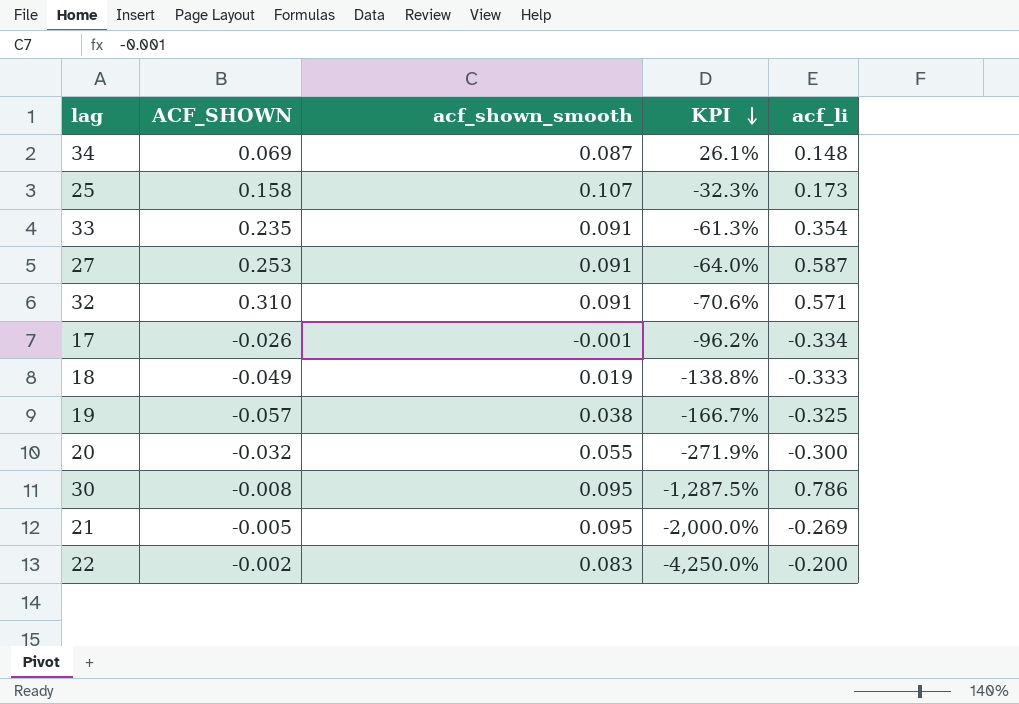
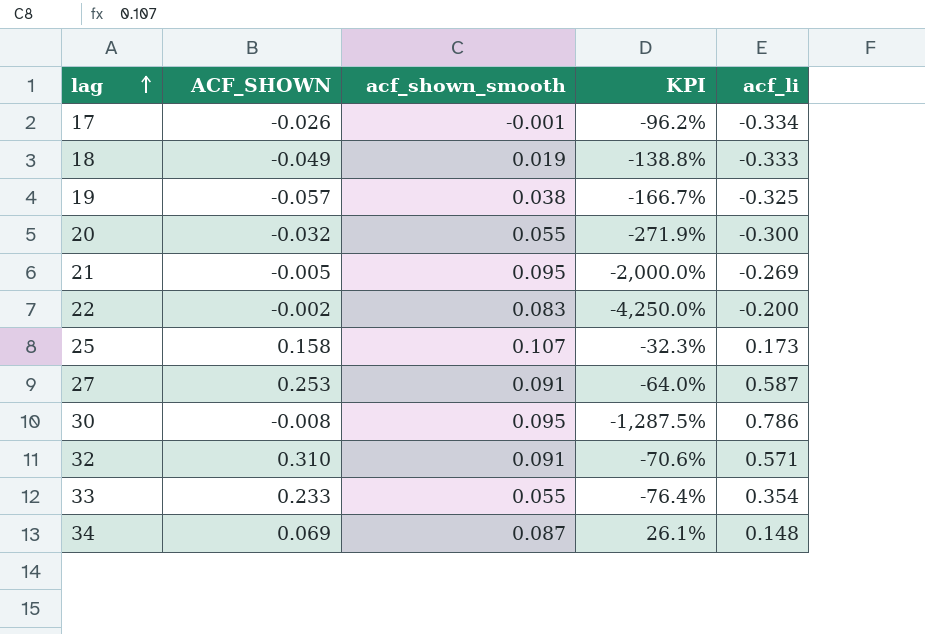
row order: KPI descending -> lag ascending
33 | ACF_SHOWN: 0.235 -> 0.233
33 | acf_shown_smooth: 0.091 -> 0.055
33 | KPI: -61.3% -> -76.4%

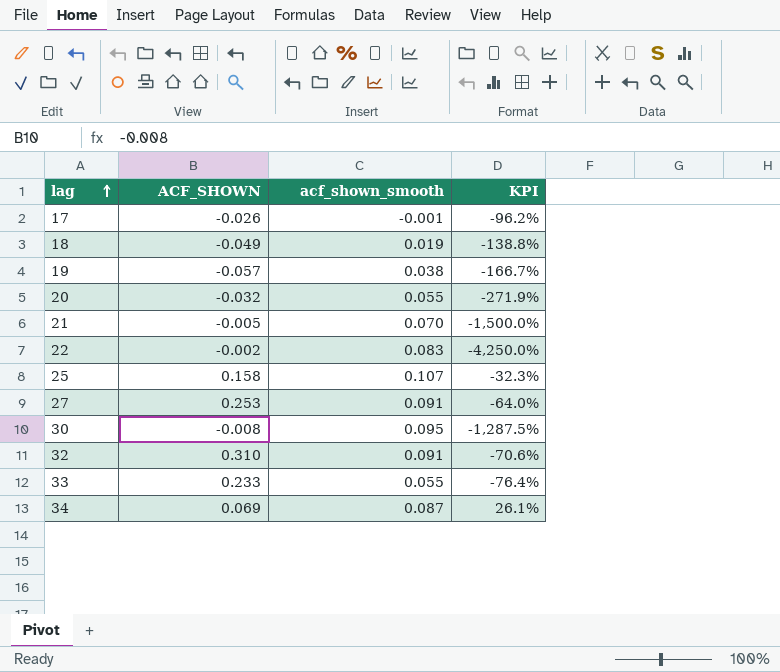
column acf_li | position: 5 -> none
21 | acf_shown_smooth: 0.095 -> 0.070
21 | KPI: -2,000.0% -> -1,500.0%

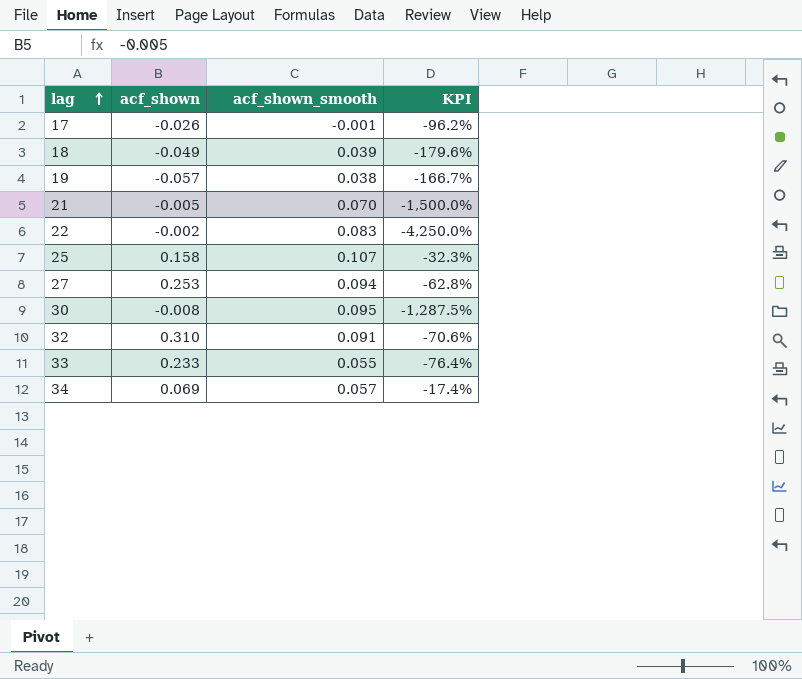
column name: ACF_SHOWN -> acf_shown
row 20: -0.032 | 0.055 | -271.9% -> none
18 | acf_shown_smooth: 0.019 -> 0.039
18 | KPI: -138.8% -> -179.6%
27 | acf_shown_smooth: 0.091 -> 0.094
27 | KPI: -64.0% -> -62.8%
34 | acf_shown_smooth: 0.087 -> 0.057
34 | KPI: 26.1% -> -17.4%

